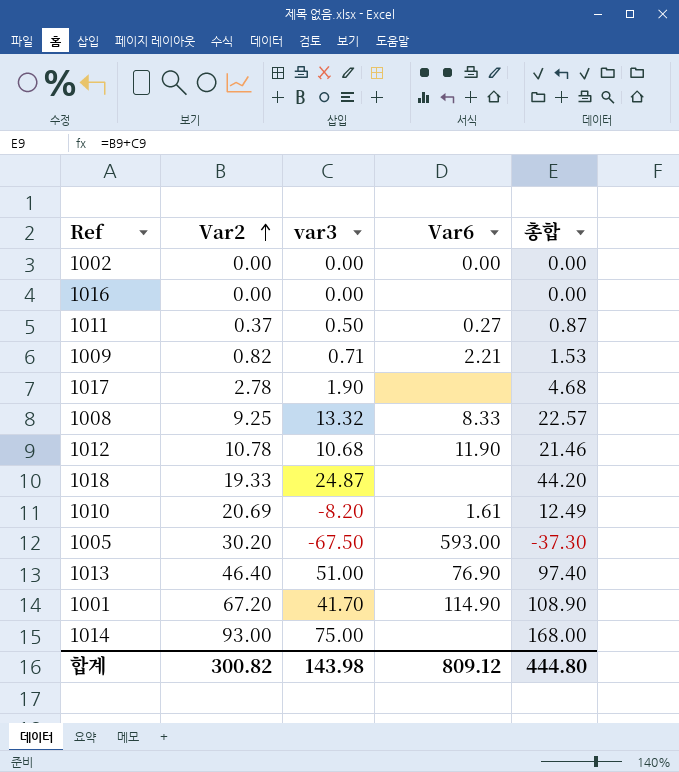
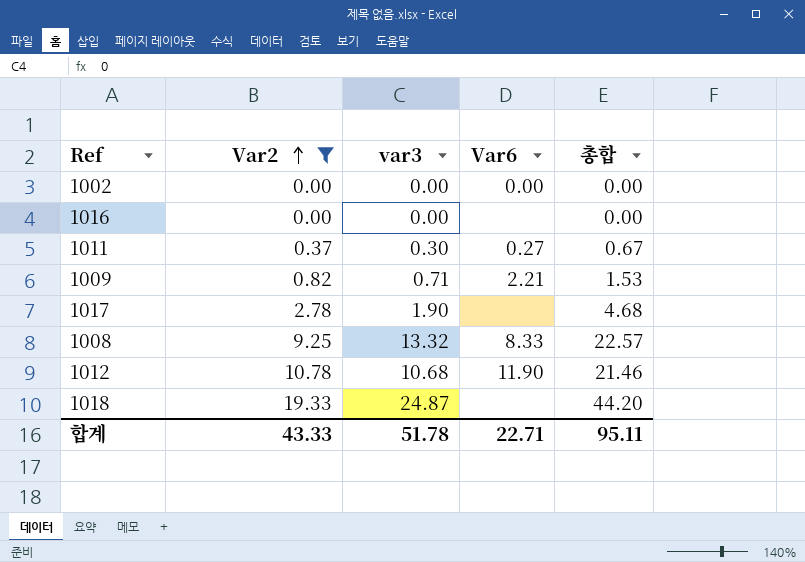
filter: none -> Var2 <= 19.33
1011 | var3: 0.50 -> 0.30
1011 | 총합: 0.87 -> 0.67
합계 | Var2: 300.82 -> 43.33
합계 | var3: 143.98 -> 51.78
합계 | Var6: 809.12 -> 22.71
합계 | 총합: 444.80 -> 95.11

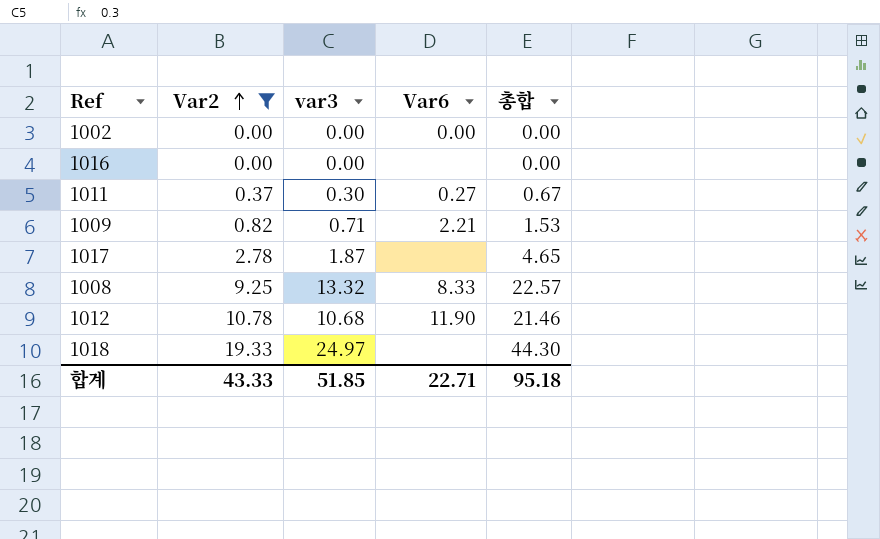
1017 | var3: 1.90 -> 1.87
1017 | 총합: 4.68 -> 4.65
1018 | var3: 24.87 -> 24.97
1018 | 총합: 44.20 -> 44.30
합계 | var3: 51.78 -> 51.85
합계 | 총합: 95.11 -> 95.18

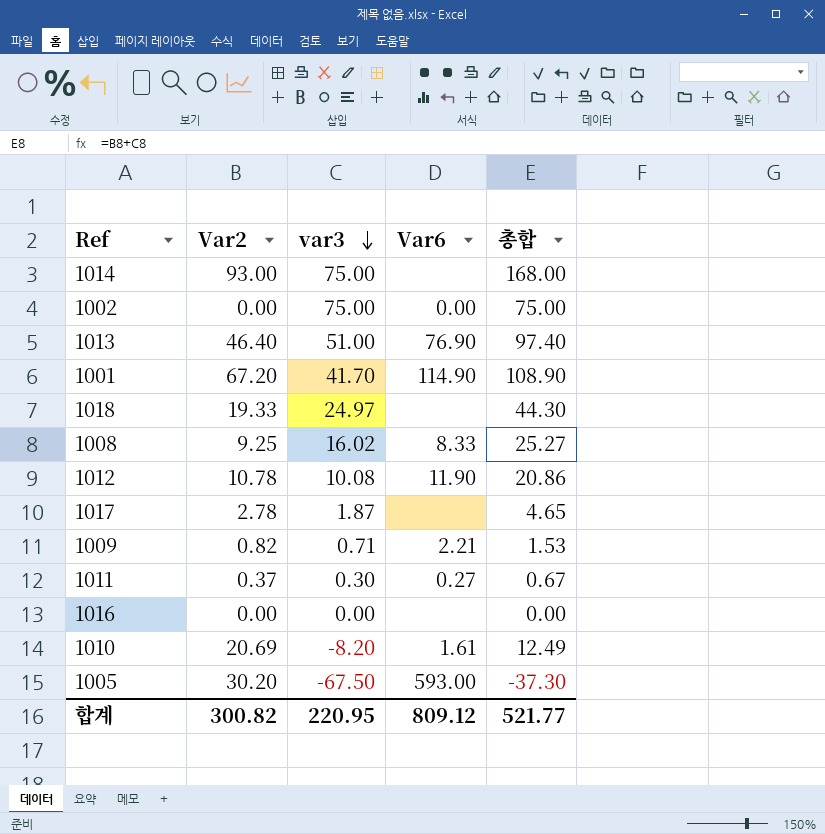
filter: Var2 <= 19.33 -> none
row order: Var2 ascending -> var3 descending
1002 | var3: 0.00 -> 75.00
1002 | 총합: 0.00 -> 75.00
1008 | var3: 13.32 -> 16.02
1008 | 총합: 22.57 -> 25.27
1012 | var3: 10.68 -> 10.08
1012 | 총합: 21.46 -> 20.86
합계 | Var2: 43.33 -> 300.82
합계 | var3: 51.85 -> 220.95
합계 | Var6: 22.71 -> 809.12
합계 | 총합: 95.18 -> 521.77

